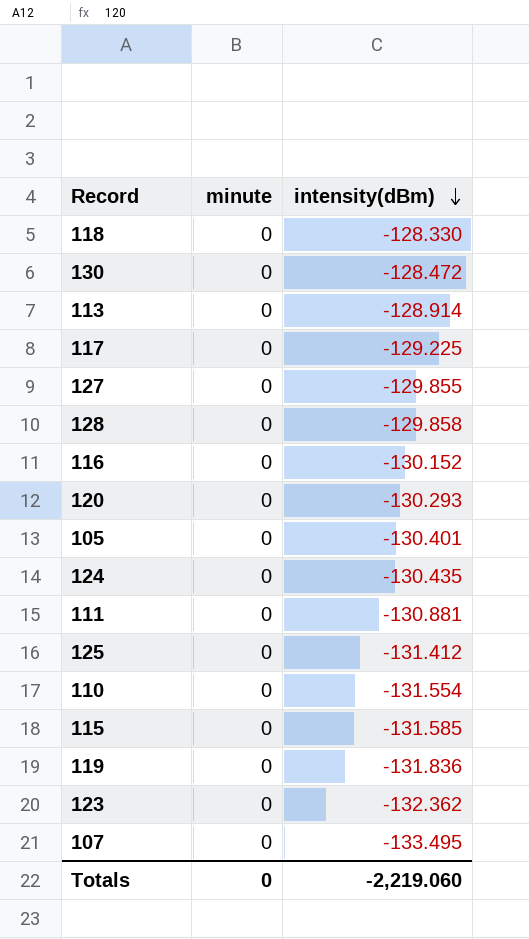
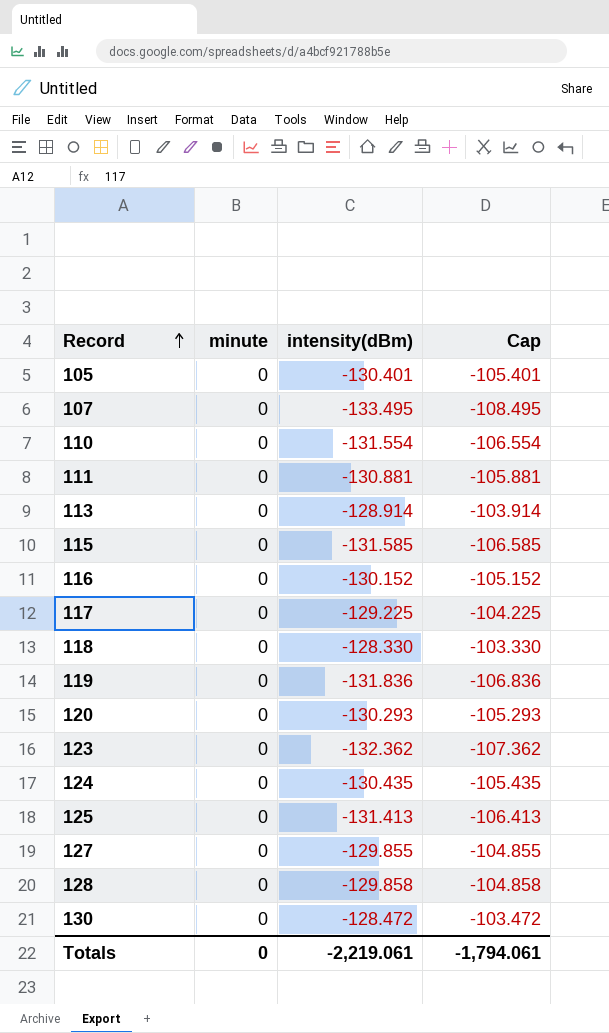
row order: intensity(dBm) descending -> Record ascending
column Cap | formula: none -> [intensity(dBm)] + 25
125 | intensity(dBm): -131.412 -> -131.413
Totals | intensity(dBm): -2,219.060 -> -2,219.061

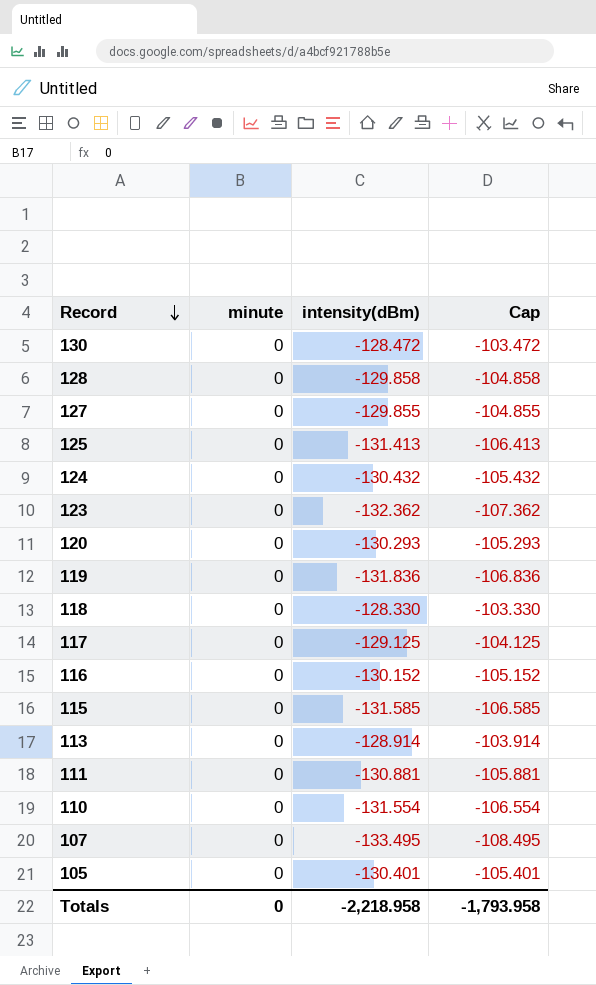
row order: Record ascending -> Record descending
124 | intensity(dBm): -130.435 -> -130.432
124 | Cap: -105.435 -> -105.432
117 | intensity(dBm): -129.225 -> -129.125
117 | Cap: -104.225 -> -104.125
Totals | intensity(dBm): -2,219.061 -> -2,218.958
Totals | Cap: -1,794.061 -> -1,793.958

